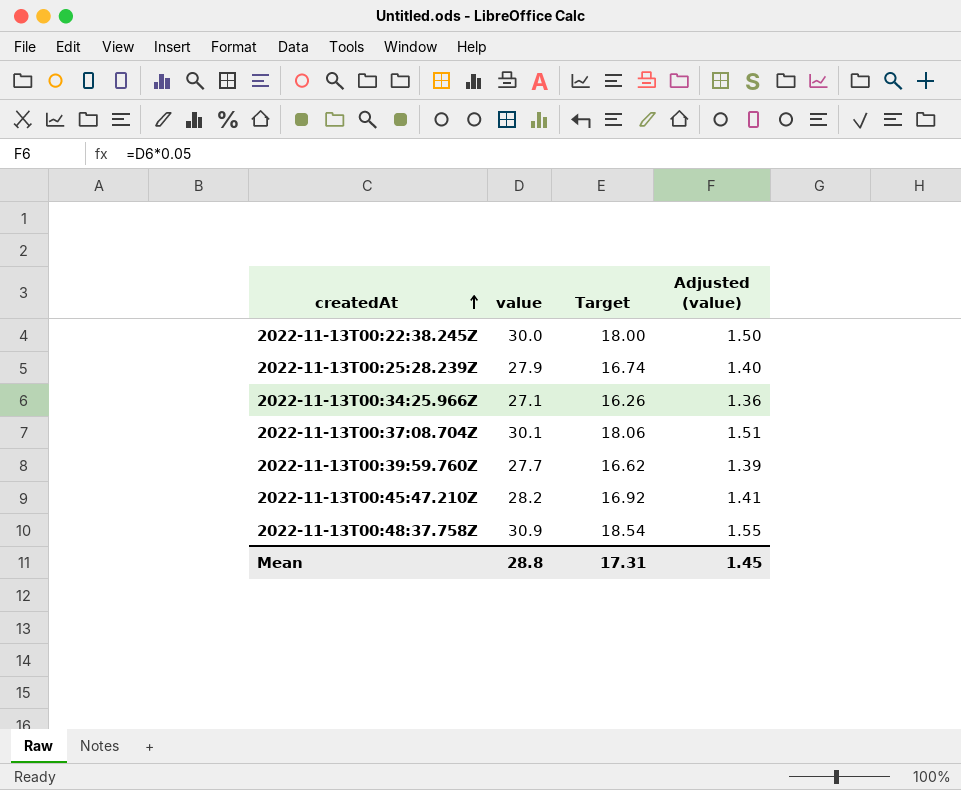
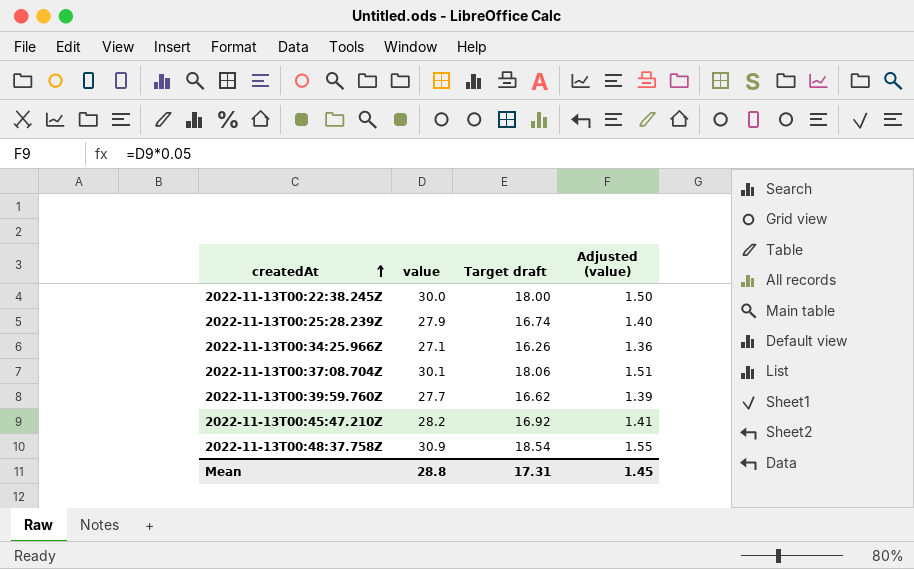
column name: Target -> Target draft

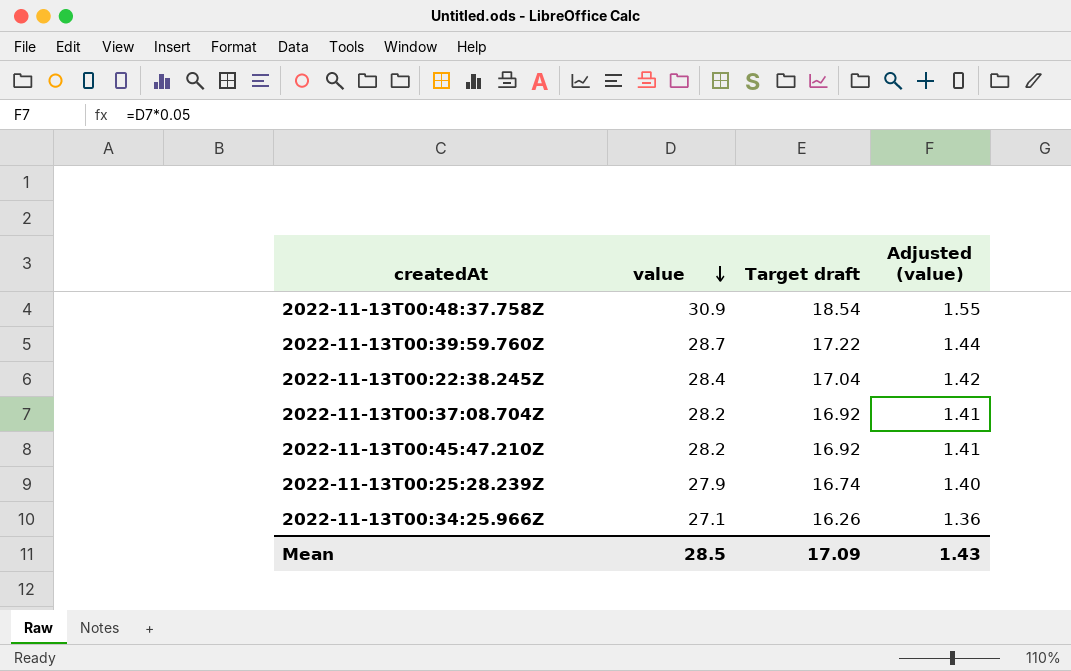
row order: createdAt ascending -> value descending
2022-11-13T00:39:59.760Z | value: 27.7 -> 28.7
2022-11-13T00:39:59.760Z | Target draft: 16.62 -> 17.22
2022-11-13T00:39:59.760Z | Adjusted (value): 1.39 -> 1.44
2022-11-13T00:22:38.245Z | value: 30.0 -> 28.4
2022-11-13T00:22:38.245Z | Target draft: 18.00 -> 17.04
2022-11-13T00:22:38.245Z | Adjusted (value): 1.50 -> 1.42
2022-11-13T00:37:08.704Z | value: 30.1 -> 28.2
2022-11-13T00:37:08.704Z | Target draft: 18.06 -> 16.92
2022-11-13T00:37:08.704Z | Adjusted (value): 1.51 -> 1.41
Mean | value: 28.8 -> 28.5
Mean | Target draft: 17.31 -> 17.09
Mean | Adjusted (value): 1.45 -> 1.43

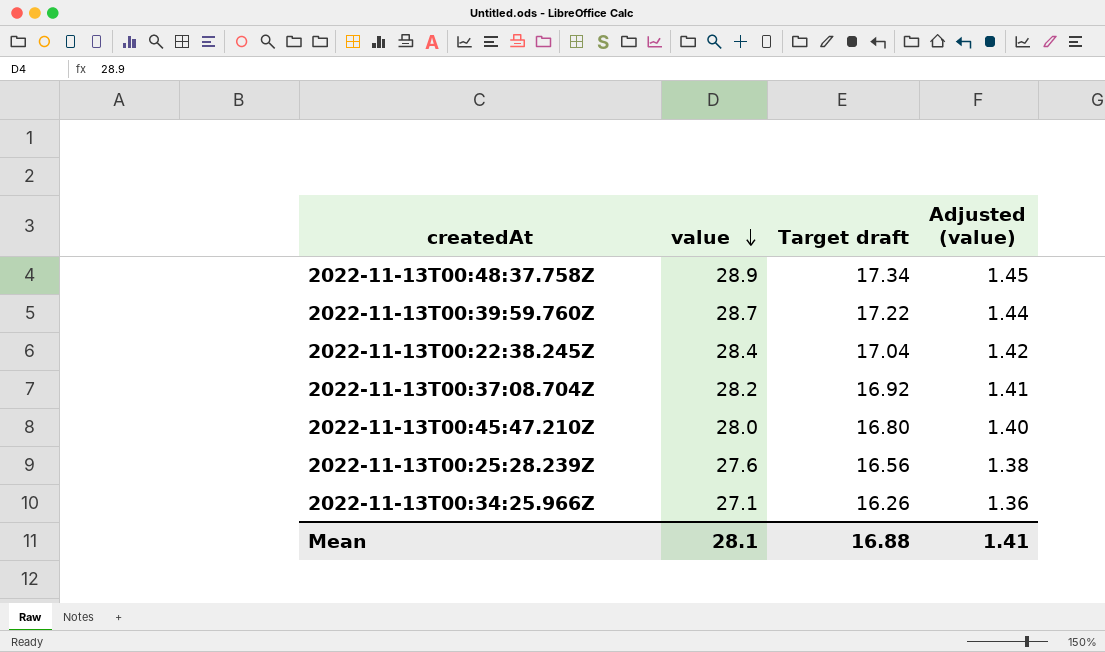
2022-11-13T00:48:37.758Z | value: 30.9 -> 28.9
2022-11-13T00:48:37.758Z | Target draft: 18.54 -> 17.34
2022-11-13T00:48:37.758Z | Adjusted (value): 1.55 -> 1.45
2022-11-13T00:45:47.210Z | value: 28.2 -> 28.0
2022-11-13T00:45:47.210Z | Target draft: 16.92 -> 16.80
2022-11-13T00:45:47.210Z | Adjusted (value): 1.41 -> 1.40
2022-11-13T00:25:28.239Z | value: 27.9 -> 27.6
2022-11-13T00:25:28.239Z | Target draft: 16.74 -> 16.56
2022-11-13T00:25:28.239Z | Adjusted (value): 1.40 -> 1.38
Mean | value: 28.5 -> 28.1
Mean | Target draft: 17.09 -> 16.88
Mean | Adjusted (value): 1.43 -> 1.41

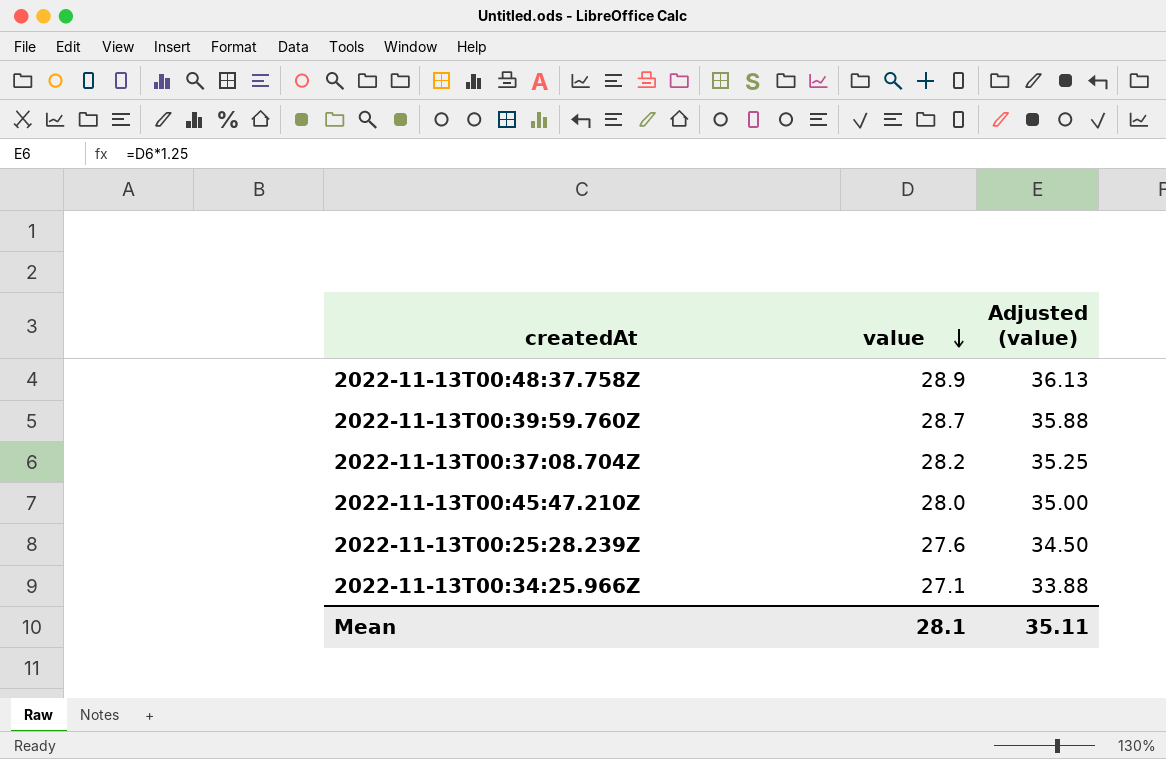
column Target draft | formula: [value] * 0.6 -> none
column Adjusted (value) | formula: [value] * 0.05 -> [value] * 1.25
row 2022-11-13T00:22:38.245Z: 28.4 | 17.04 | 1.42 -> none
Mean | Adjusted (value): 1.41 -> 35.11

